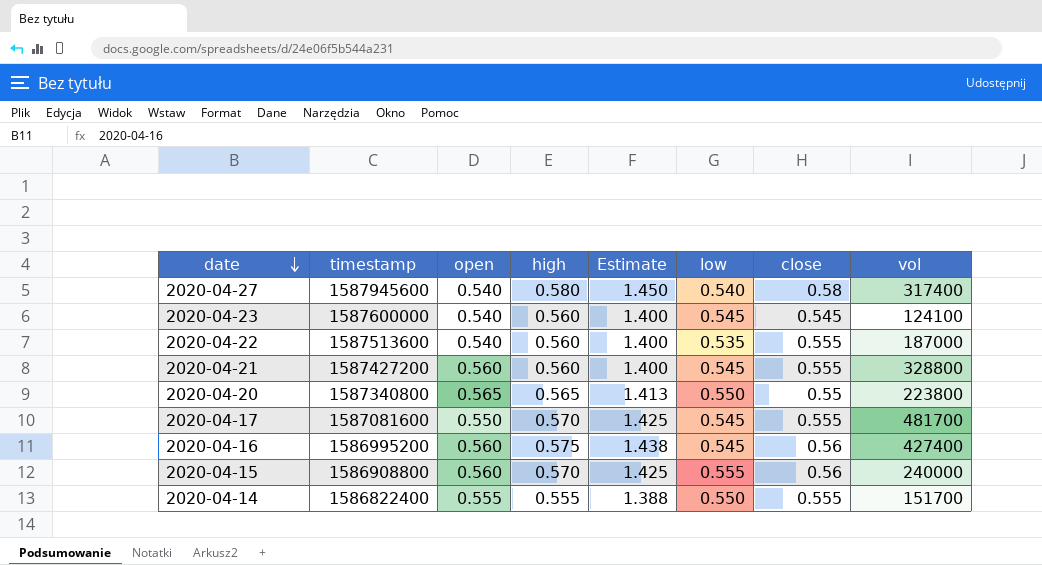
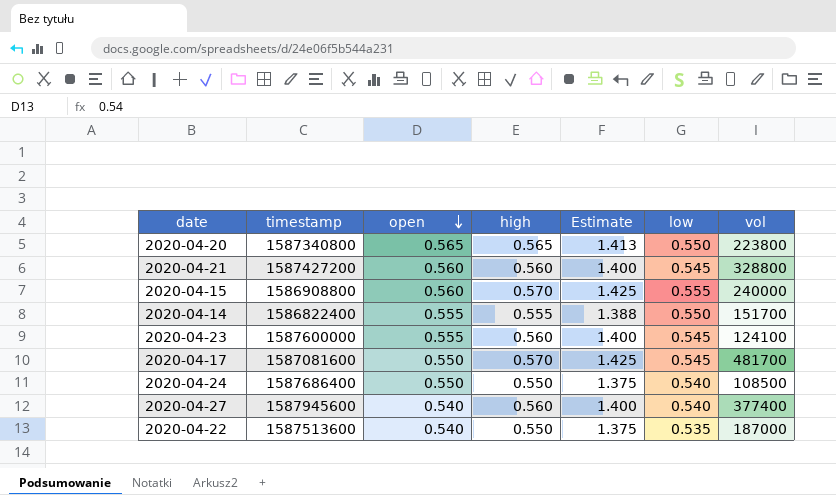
row order: date descending -> open descending
column close | position: 7 -> none
row 2020-04-16: 1586995200 | 0.560 | 0.575 | 1.438 | 0.545 | 0.56 | 427400 -> none
2020-04-23 | open: 0.540 -> 0.555
row 2020-04-24: none -> 1587686400 | 0.550 | 0.550 | 1.375 | 0.540 | 108500
2020-04-27 | high: 0.580 -> 0.560
2020-04-27 | Estimate: 1.450 -> 1.400
2020-04-27 | vol: 317400 -> 377400
2020-04-22 | high: 0.560 -> 0.550
2020-04-22 | Estimate: 1.400 -> 1.375

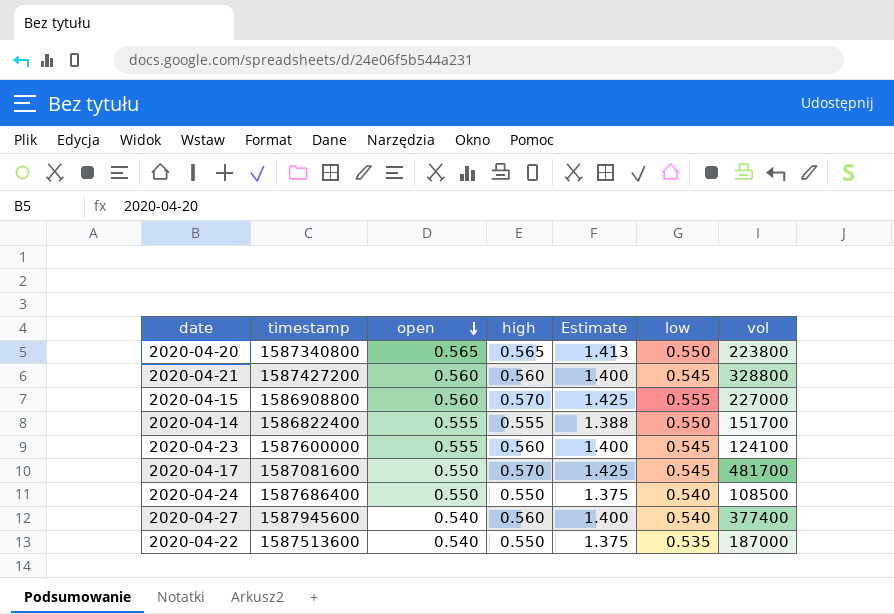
2020-04-15 | vol: 240000 -> 227000

